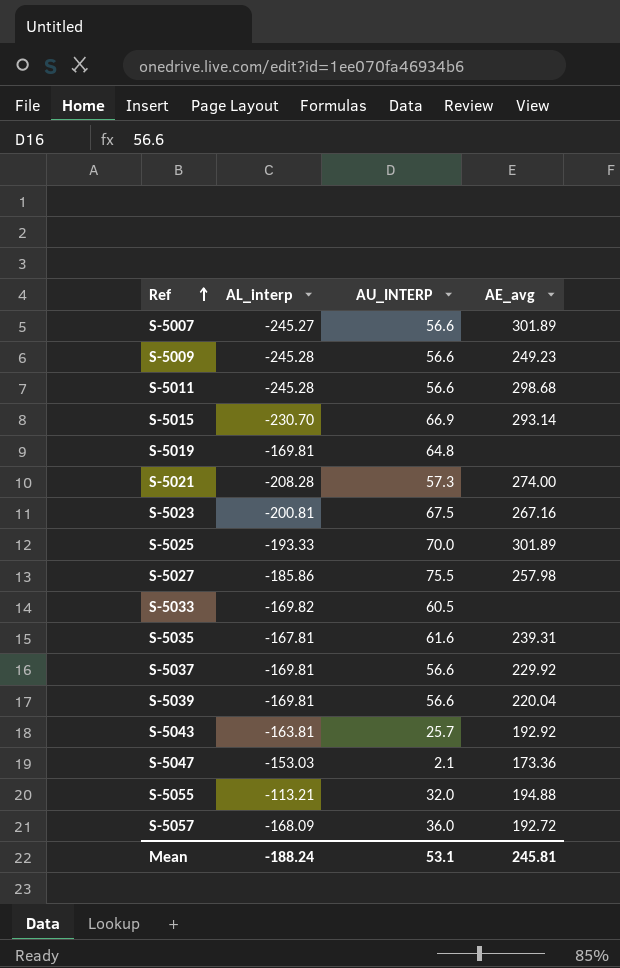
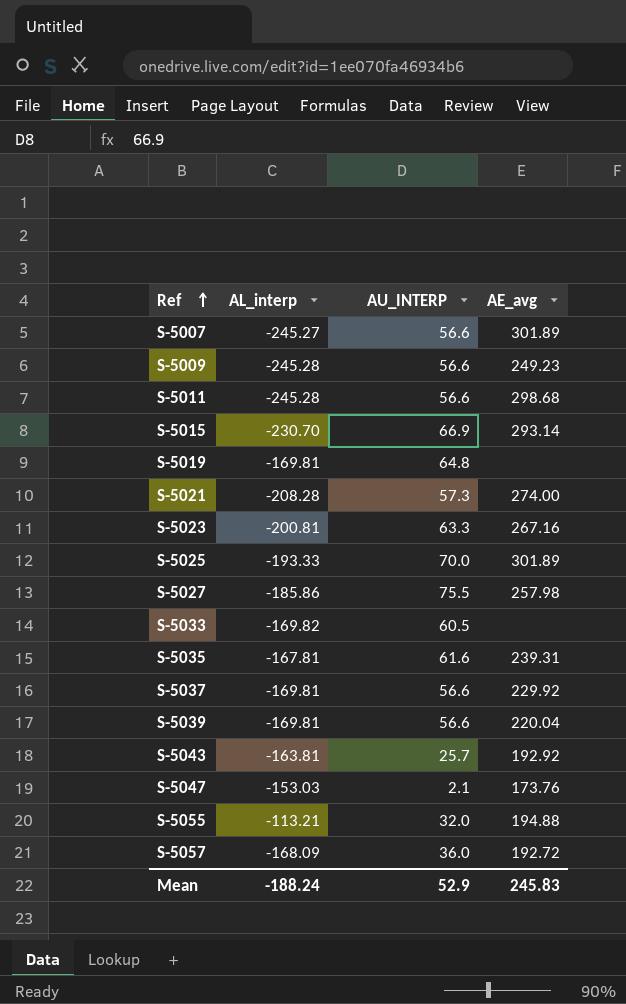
S-5023 | AU_INTERP: 67.5 -> 63.3
S-5047 | AE_avg: 173.36 -> 173.76
Mean | AU_INTERP: 53.1 -> 52.9
Mean | AE_avg: 245.81 -> 245.83

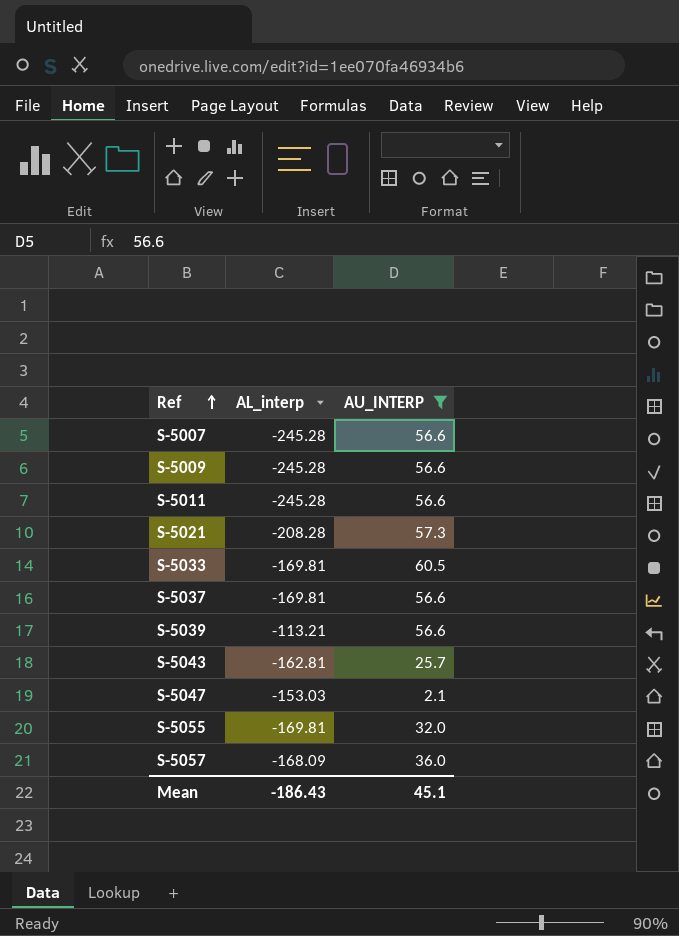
filter: none -> AU_INTERP <= 60.5
column AE_avg | position: 4 -> none
S-5007 | AL_interp: -245.27 -> -245.28
S-5033 | AL_interp: -169.82 -> -169.81
S-5039 | AL_interp: -169.81 -> -113.21
S-5043 | AL_interp: -163.81 -> -162.81
S-5055 | AL_interp: -113.21 -> -169.81
Mean | AL_interp: -188.24 -> -186.43
Mean | AU_INTERP: 52.9 -> 45.1

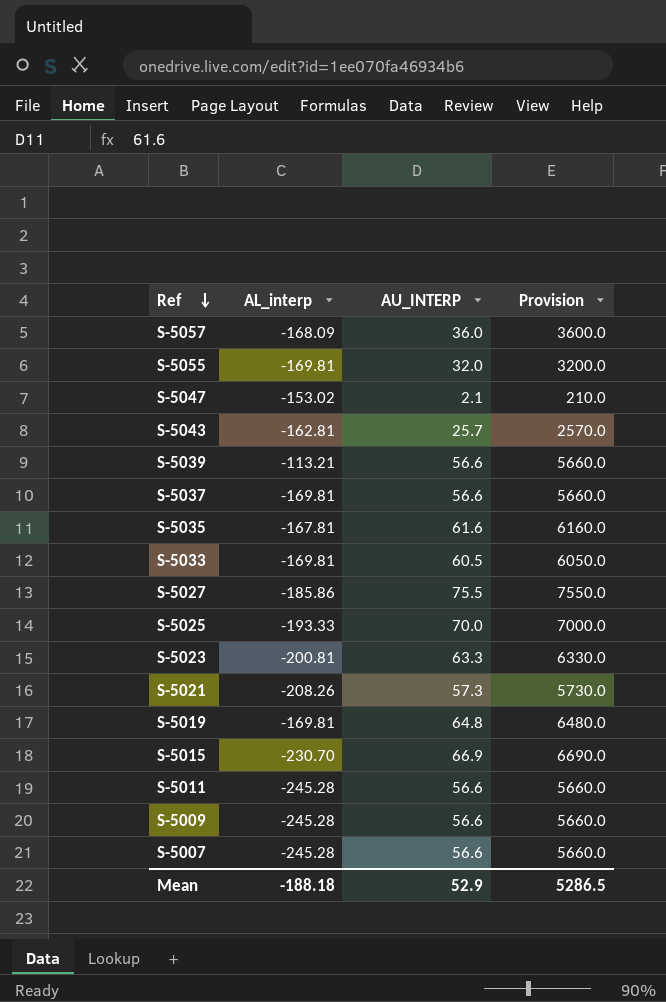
filter: AU_INTERP <= 60.5 -> none
row order: Ref ascending -> Ref descending
column Provision | formula: none -> [AU_INTERP] * 100
S-5047 | AL_interp: -153.03 -> -153.02
S-5021 | AL_interp: -208.28 -> -208.26
Mean | AL_interp: -186.43 -> -188.18
Mean | AU_INTERP: 45.1 -> 52.9

